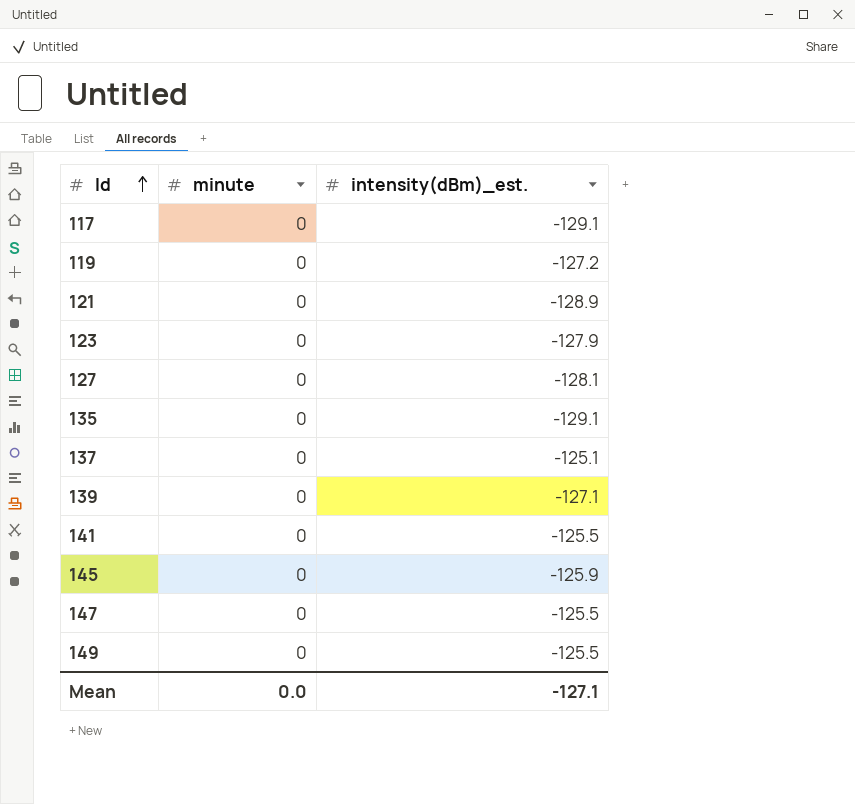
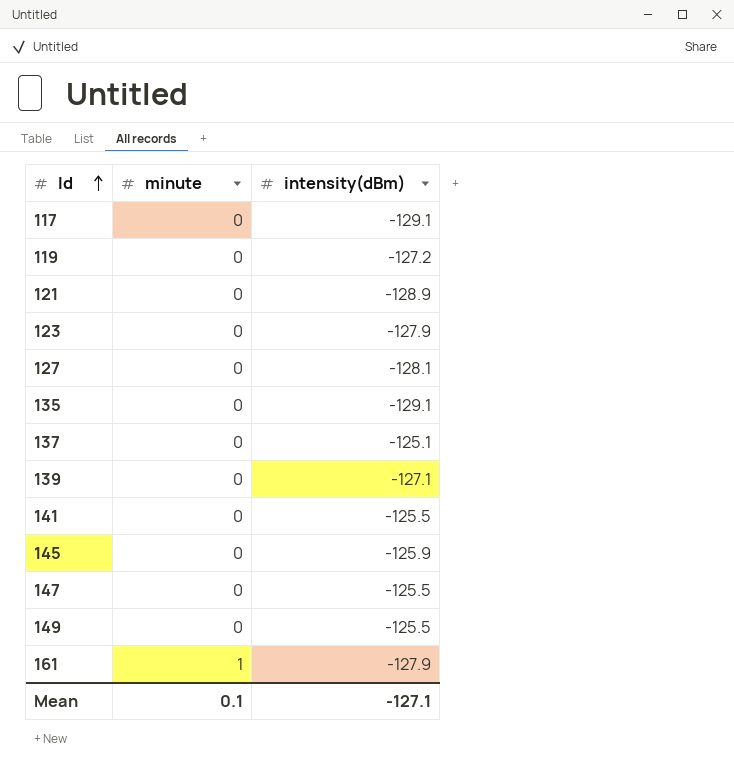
column name: intensity(dBm)_est. -> intensity(dBm)
row 161: none -> 1 | -127.9
Mean | minute: 0.0 -> 0.1

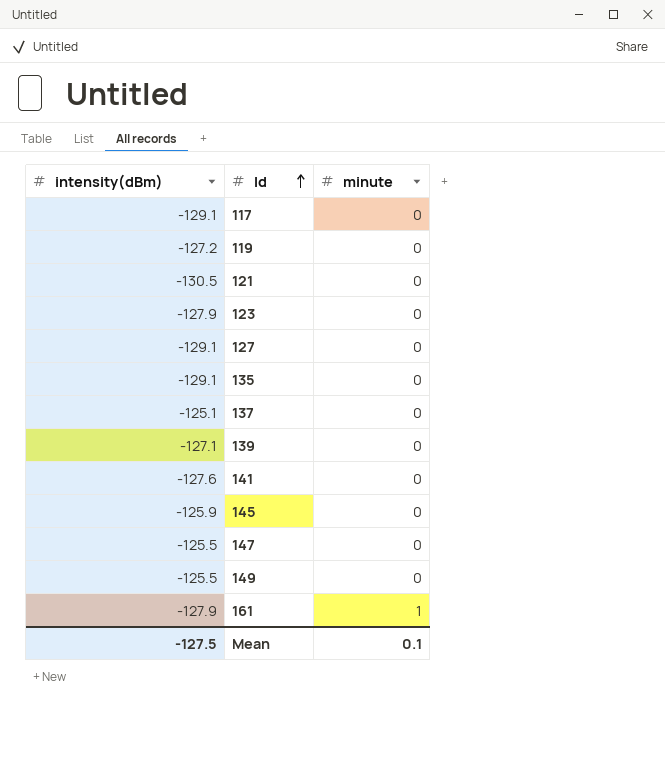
column intensity(dBm) | position: 3 -> 1
121 | intensity(dBm): -128.9 -> -130.5
127 | intensity(dBm): -128.1 -> -129.1
141 | intensity(dBm): -125.5 -> -127.6
Mean | intensity(dBm): -127.1 -> -127.5

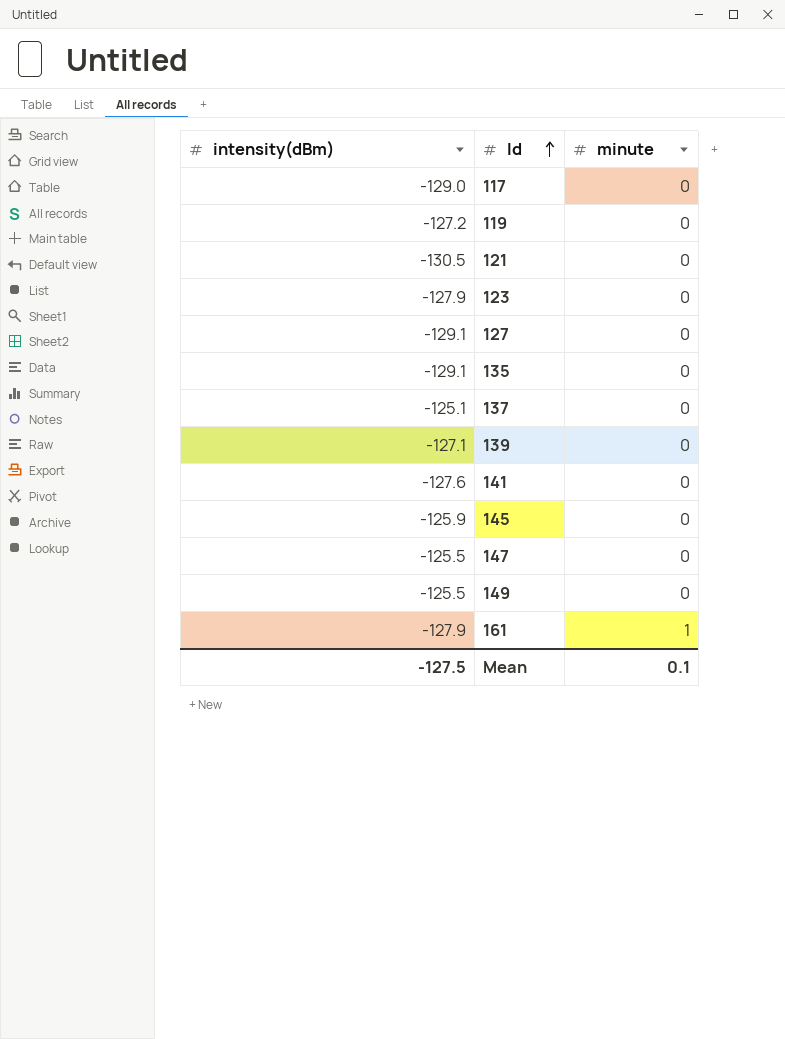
117 | intensity(dBm): -129.1 -> -129.0

